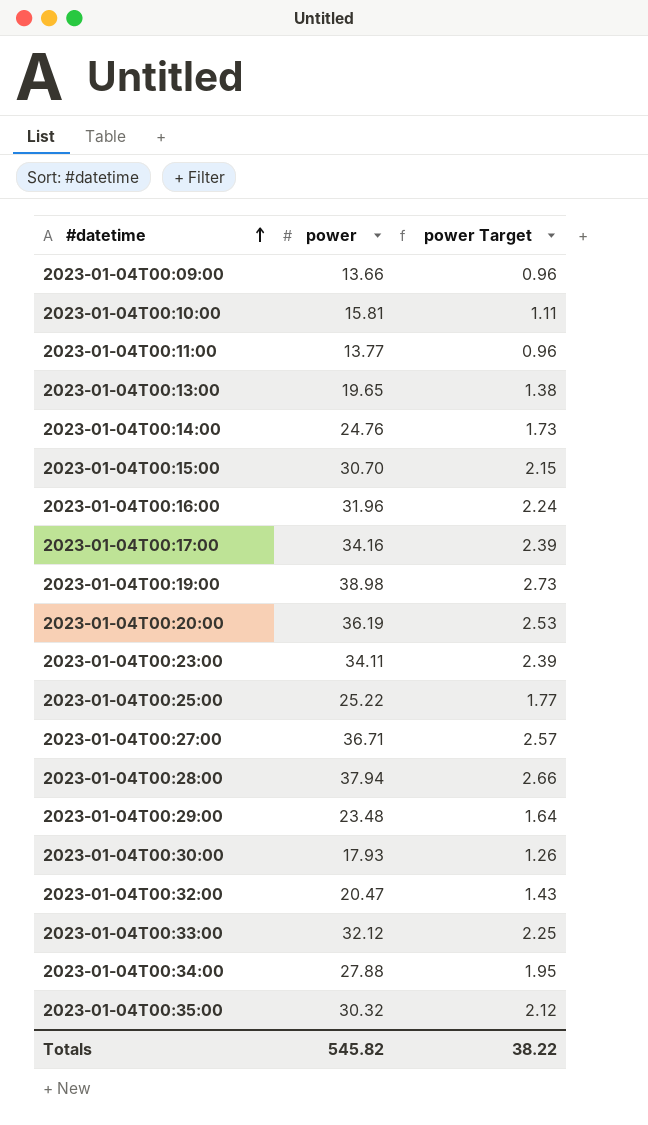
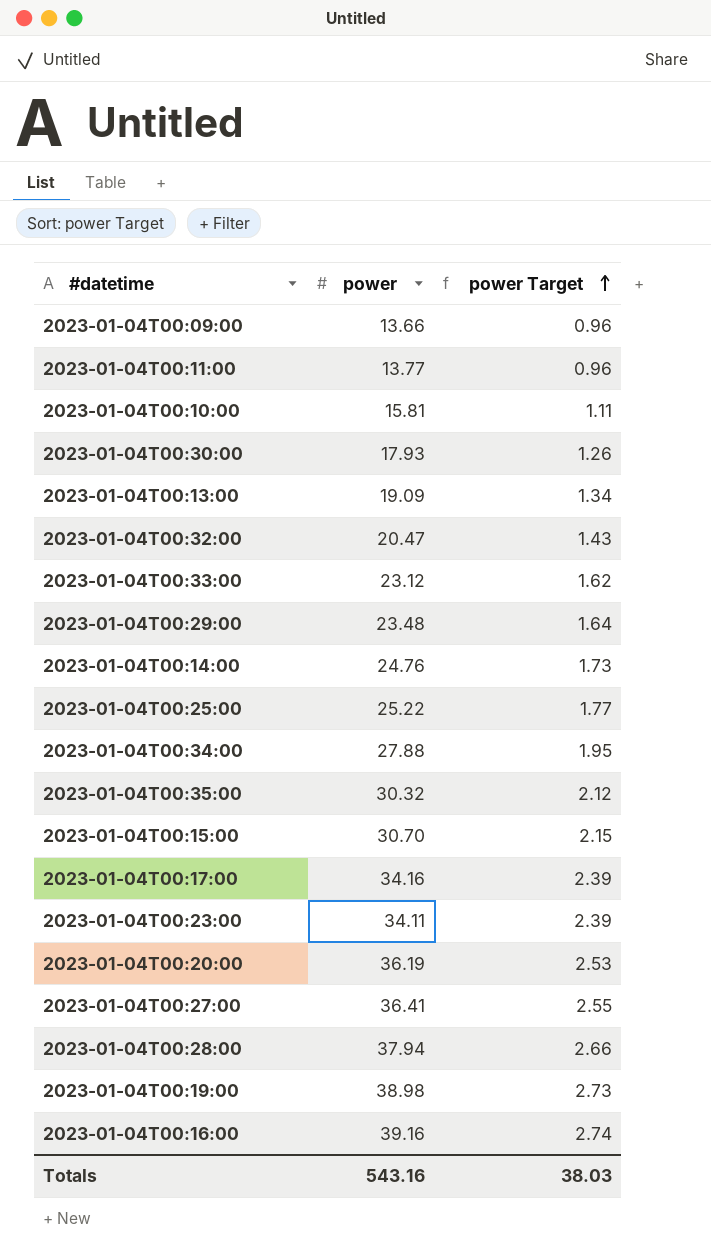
row order: #datetime ascending -> power Target ascending
2023-01-04T00:13:00 | power: 19.65 -> 19.09
2023-01-04T00:13:00 | power Target: 1.38 -> 1.34
2023-01-04T00:33:00 | power: 32.12 -> 23.12
2023-01-04T00:33:00 | power Target: 2.25 -> 1.62
2023-01-04T00:27:00 | power: 36.71 -> 36.41
2023-01-04T00:27:00 | power Target: 2.57 -> 2.55
2023-01-04T00:16:00 | power: 31.96 -> 39.16
2023-01-04T00:16:00 | power Target: 2.24 -> 2.74
Totals | power: 545.82 -> 543.16
Totals | power Target: 38.22 -> 38.03

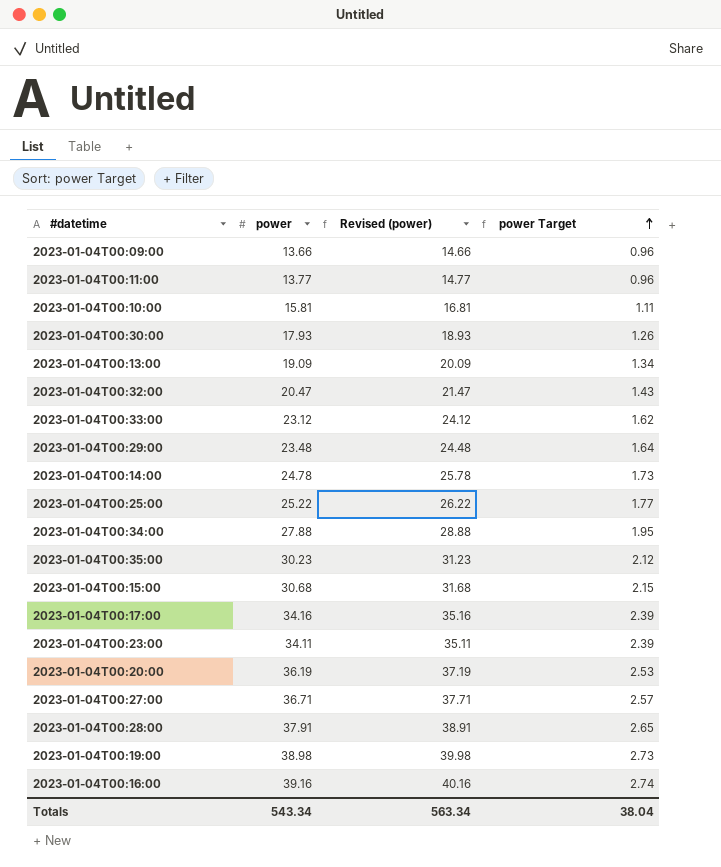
column Revised (power) | formula: none -> [power] + 1
2023-01-04T00:14:00 | power: 24.76 -> 24.78
2023-01-04T00:35:00 | power: 30.32 -> 30.23
2023-01-04T00:15:00 | power: 30.70 -> 30.68
2023-01-04T00:27:00 | power: 36.41 -> 36.71
2023-01-04T00:27:00 | power Target: 2.55 -> 2.57
2023-01-04T00:28:00 | power: 37.94 -> 37.91
2023-01-04T00:28:00 | power Target: 2.66 -> 2.65
Totals | power: 543.16 -> 543.34
Totals | power Target: 38.03 -> 38.04

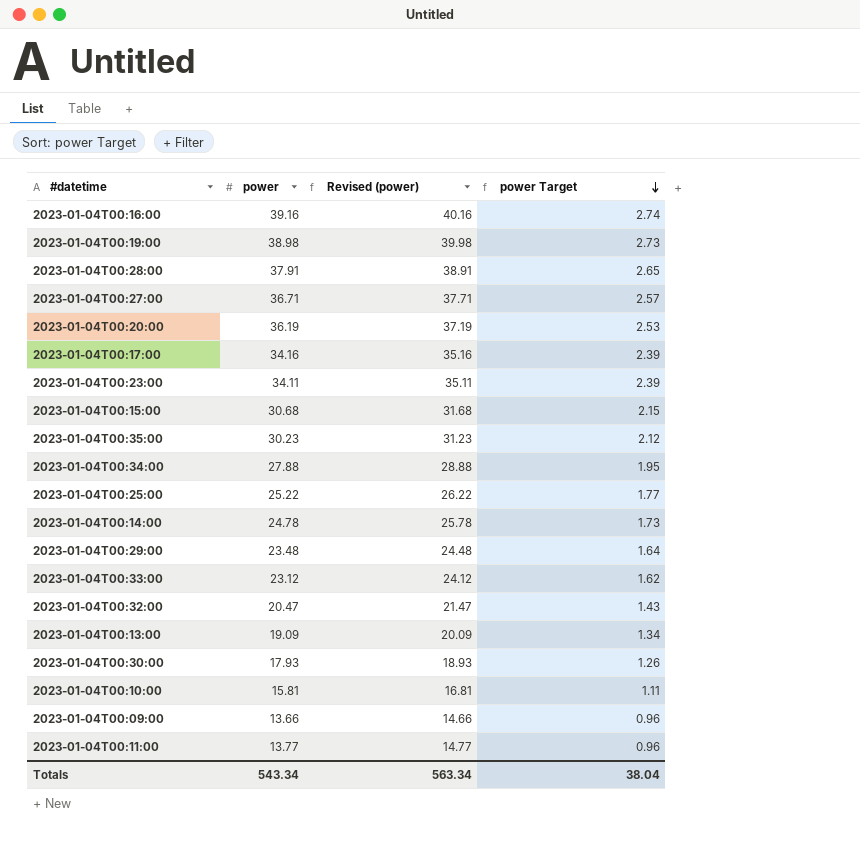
row order: power Target ascending -> power Target descending

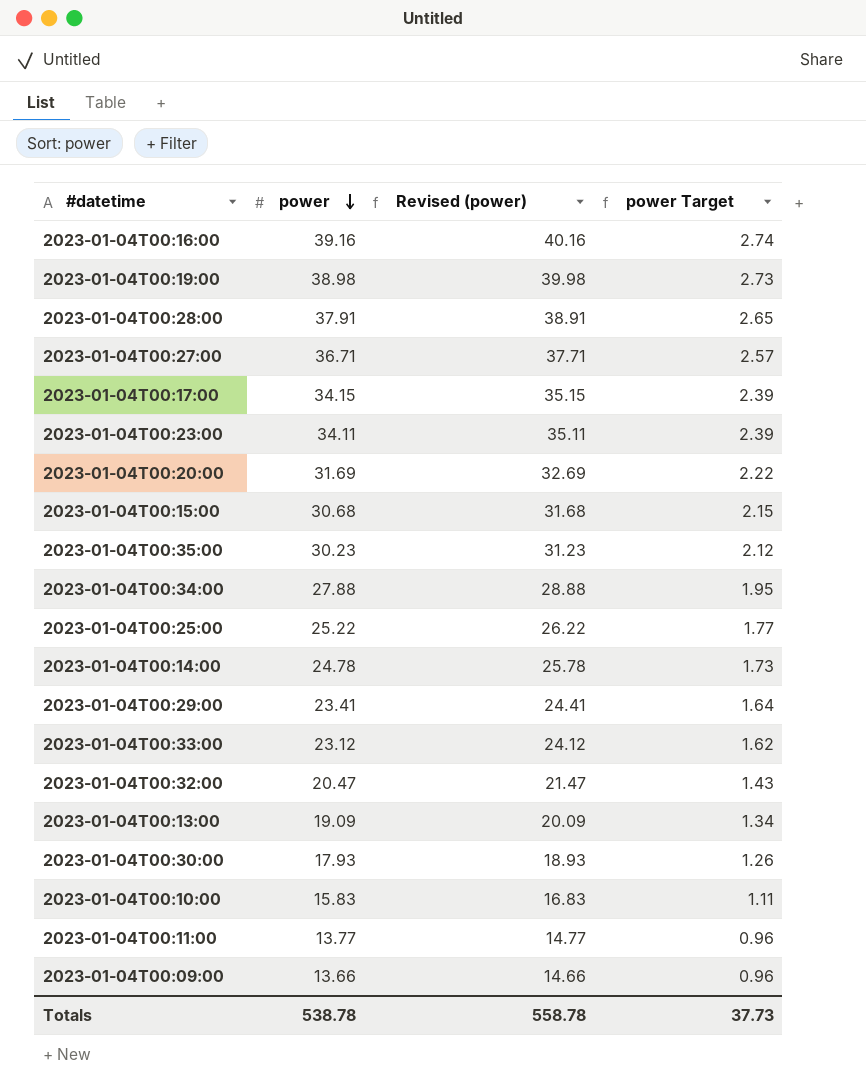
row order: power Target descending -> power descending
2023-01-04T00:17:00 | power: 34.16 -> 34.15
2023-01-04T00:17:00 | Revised (power): 35.16 -> 35.15
2023-01-04T00:20:00 | power: 36.19 -> 31.69
2023-01-04T00:20:00 | Revised (power): 37.19 -> 32.69
2023-01-04T00:20:00 | power Target: 2.53 -> 2.22
2023-01-04T00:29:00 | power: 23.48 -> 23.41
2023-01-04T00:29:00 | Revised (power): 24.48 -> 24.41
2023-01-04T00:10:00 | power: 15.81 -> 15.83
2023-01-04T00:10:00 | Revised (power): 16.81 -> 16.83
Totals | power: 543.34 -> 538.78
Totals | Revised (power): 563.34 -> 558.78
Totals | power Target: 38.04 -> 37.73

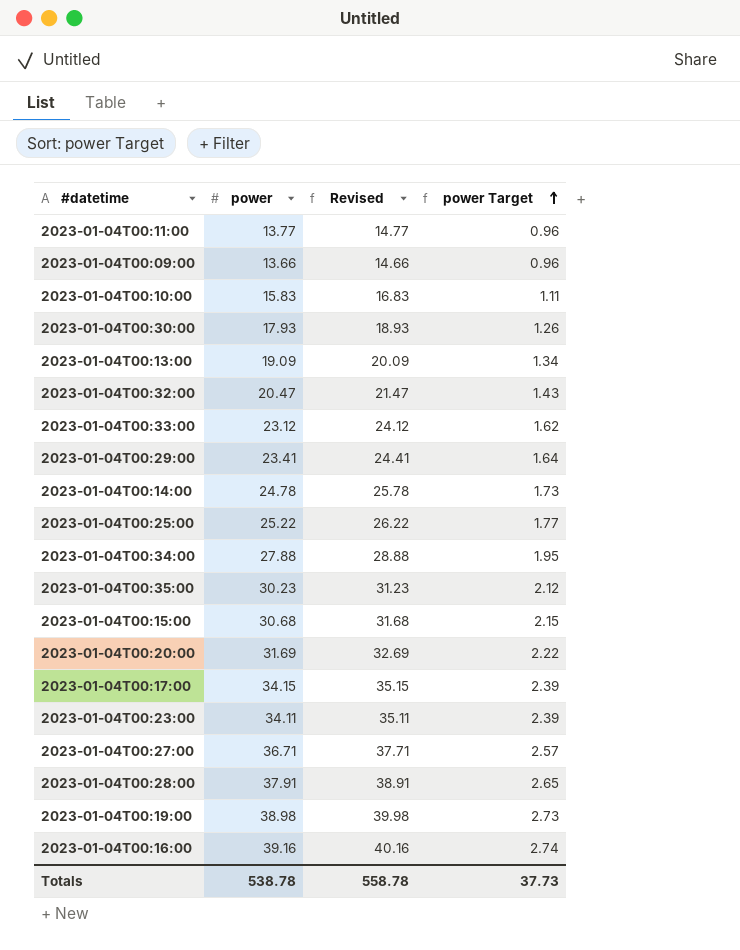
row order: power descending -> power Target ascending
column name: Revised (power) -> Revised

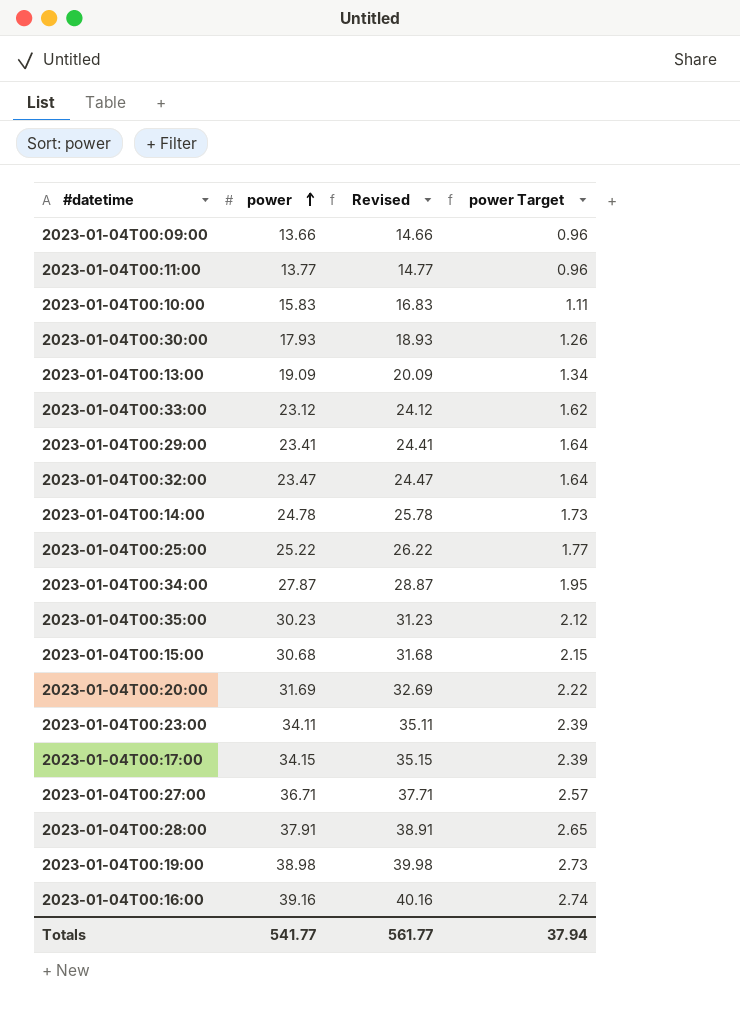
row order: power Target ascending -> power ascending
2023-01-04T00:32:00 | power: 20.47 -> 23.47
2023-01-04T00:32:00 | Revised: 21.47 -> 24.47
2023-01-04T00:32:00 | power Target: 1.43 -> 1.64
2023-01-04T00:34:00 | power: 27.88 -> 27.87
2023-01-04T00:34:00 | Revised: 28.88 -> 28.87
Totals | power: 538.78 -> 541.77
Totals | Revised: 558.78 -> 561.77
Totals | power Target: 37.73 -> 37.94

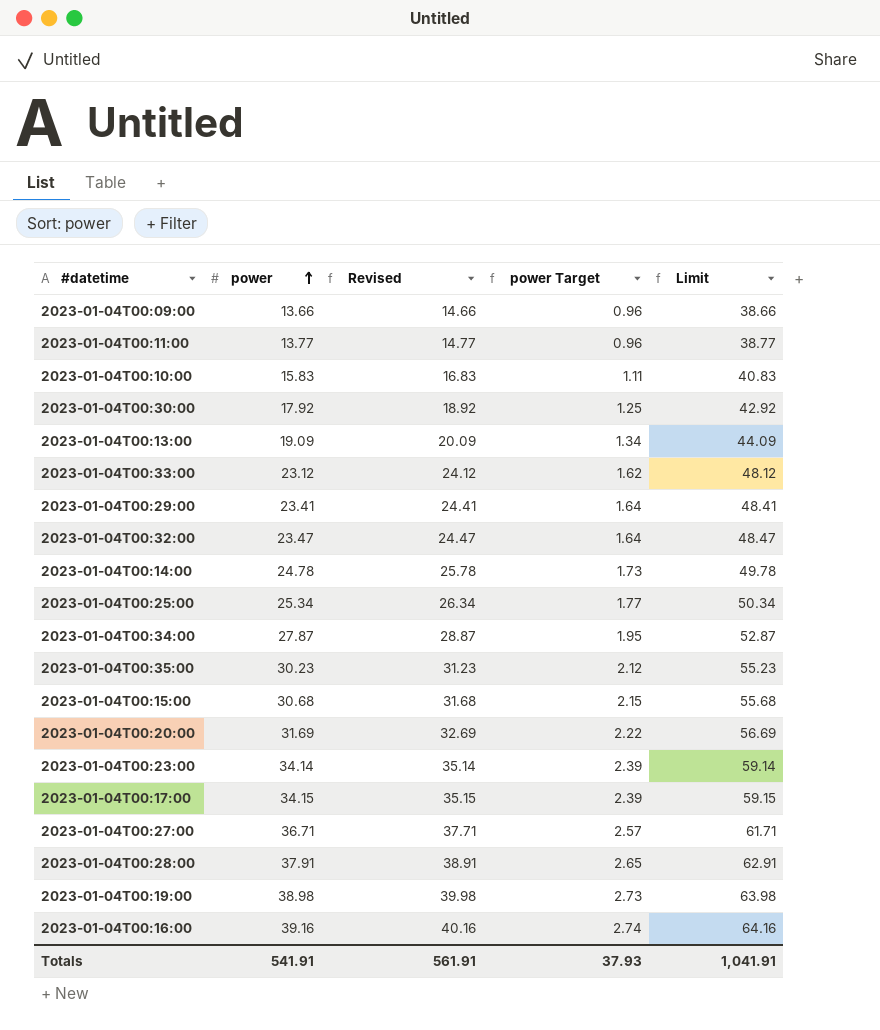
column Limit | formula: none -> [power] + 25
2023-01-04T00:30:00 | power: 17.93 -> 17.92
2023-01-04T00:30:00 | Revised: 18.93 -> 18.92
2023-01-04T00:30:00 | power Target: 1.26 -> 1.25
2023-01-04T00:25:00 | power: 25.22 -> 25.34
2023-01-04T00:25:00 | Revised: 26.22 -> 26.34
2023-01-04T00:23:00 | power: 34.11 -> 34.14
2023-01-04T00:23:00 | Revised: 35.11 -> 35.14
Totals | power: 541.77 -> 541.91
Totals | Revised: 561.77 -> 561.91
Totals | power Target: 37.94 -> 37.93

